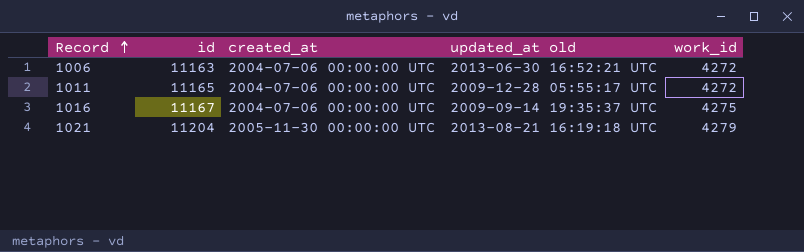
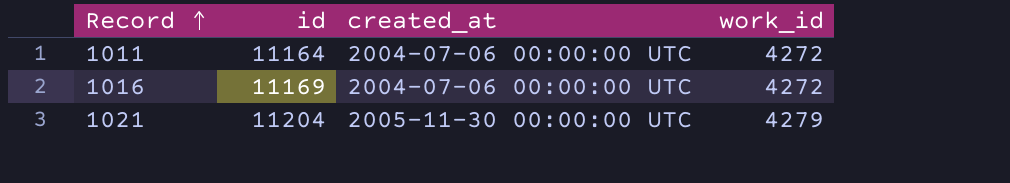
column updated_at old | position: 4 -> none
row 1006: 11163 | 2004-07-06 00:00:00 UTC | 2013-06-30 16:52:21 UTC | 4272 -> none
1011 | id: 11165 -> 11164
1016 | id: 11167 -> 11169
1016 | work_id: 4275 -> 4272

